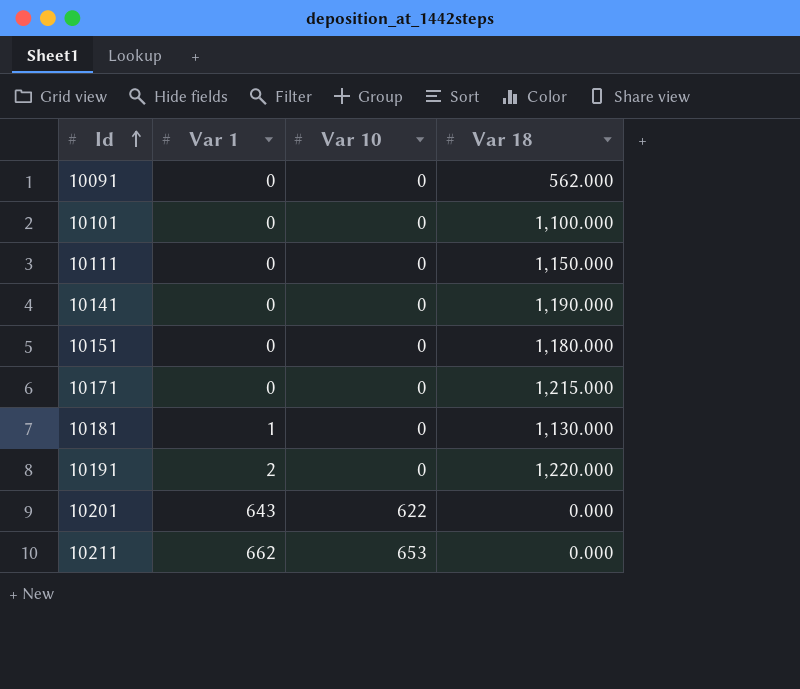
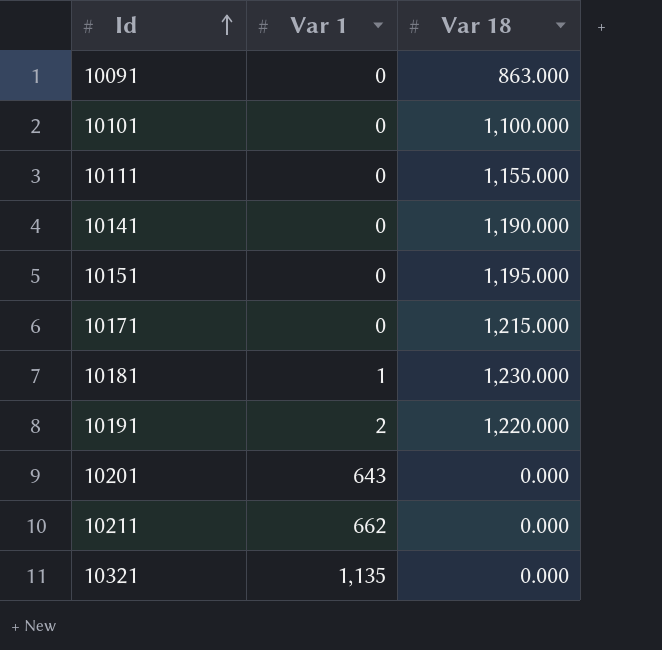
column Var 10 | position: 3 -> none
10091 | Var 18: 562.000 -> 863.000
10111 | Var 18: 1,150.000 -> 1,155.000
10151 | Var 18: 1,180.000 -> 1,195.000
10181 | Var 18: 1,130.000 -> 1,230.000
row 10321: none -> 1,135 | 0.000

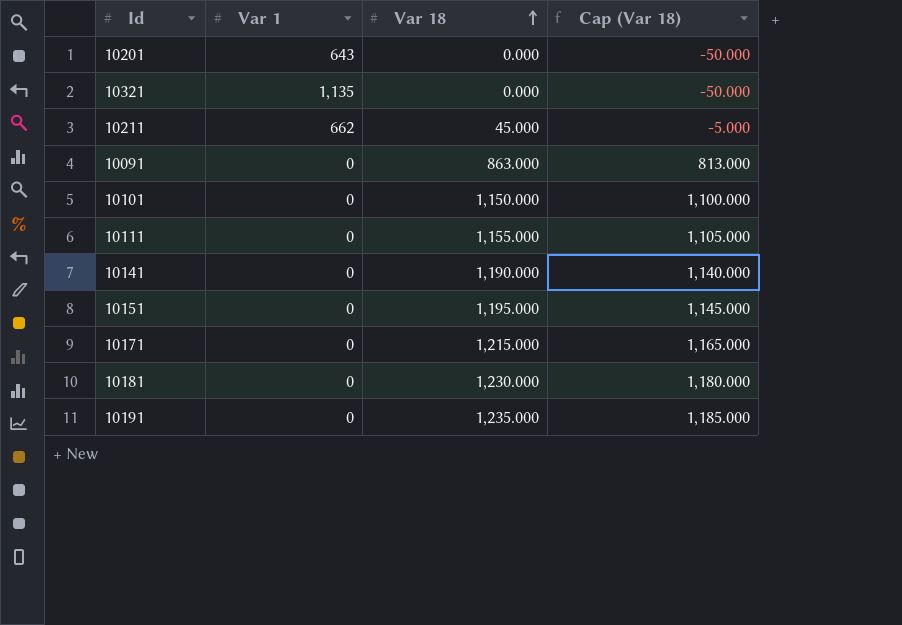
row order: Id ascending -> Var 18 ascending
column Cap (Var 18) | formula: none -> [Var 18] - 50
10211 | Var 18: 0.000 -> 45.000
10101 | Var 18: 1,100.000 -> 1,150.000
10181 | Var 1: 1 -> 0
10191 | Var 1: 2 -> 0
10191 | Var 18: 1,220.000 -> 1,235.000

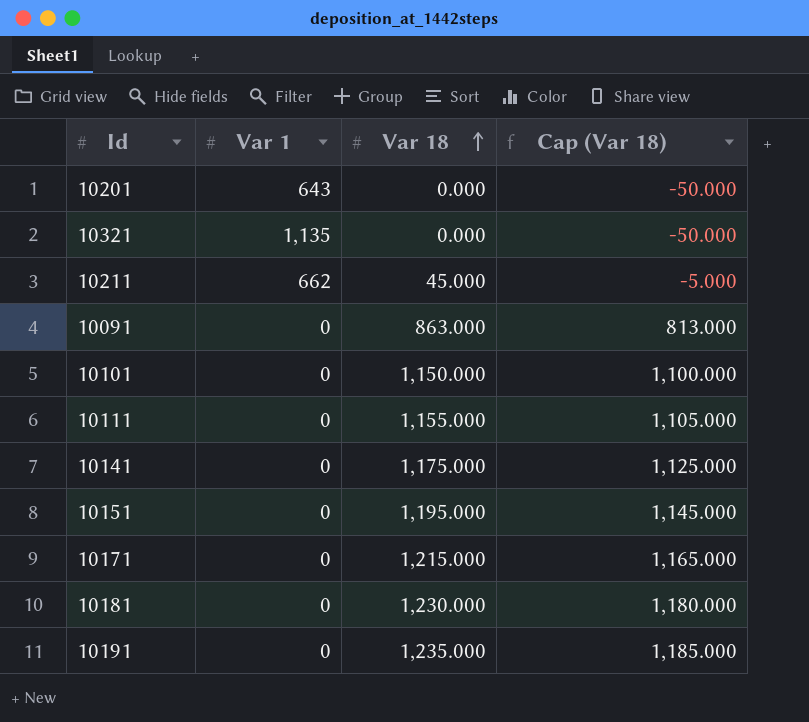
10141 | Var 18: 1,190.000 -> 1,175.000
10141 | Cap (Var 18): 1,140.000 -> 1,125.000

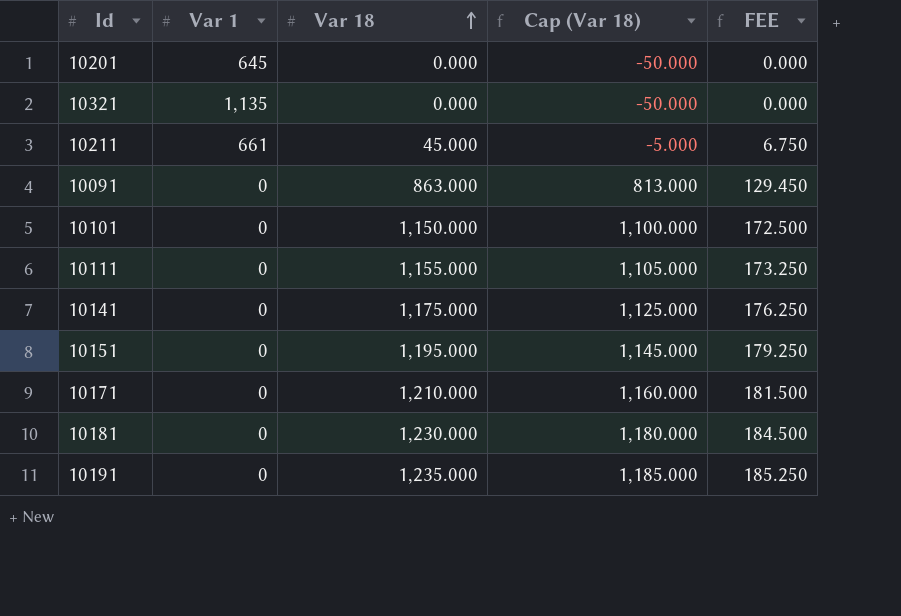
column FEE | formula: none -> [Var 18] * 0.15
10201 | Var 1: 643 -> 645
10211 | Var 1: 662 -> 661
10171 | Var 18: 1,215.000 -> 1,210.000
10171 | Cap (Var 18): 1,165.000 -> 1,160.000

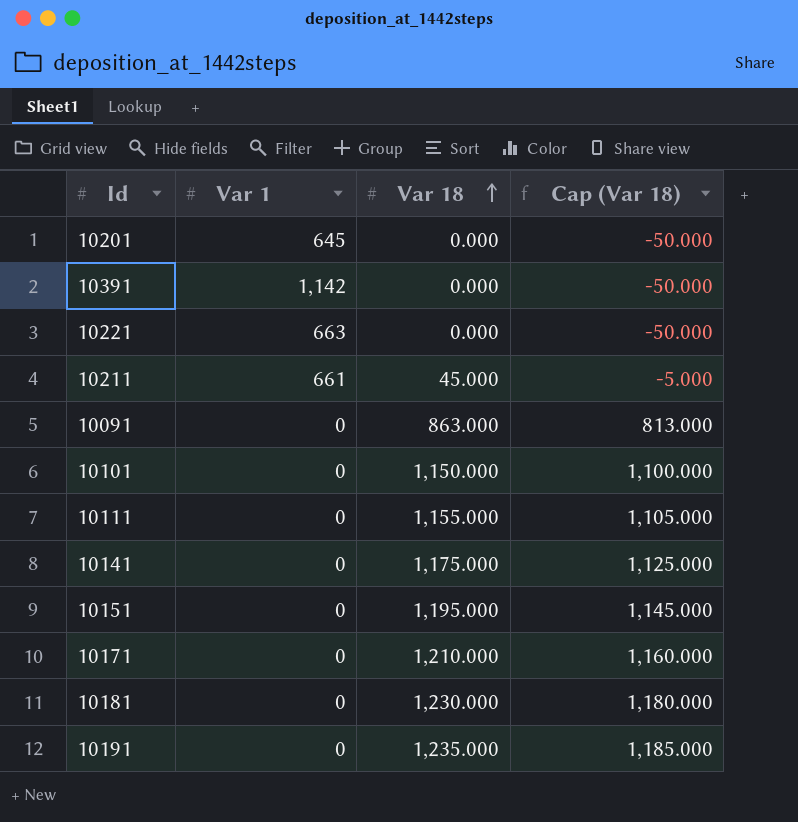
column FEE | formula: [Var 18] * 0.15 -> none
row 10321: 1,135 | 0.000 | -50.000 | 0.000 -> none
row 10391: none -> 1,142 | 0.000 | -50.000
row 10221: none -> 663 | 0.000 | -50.000

